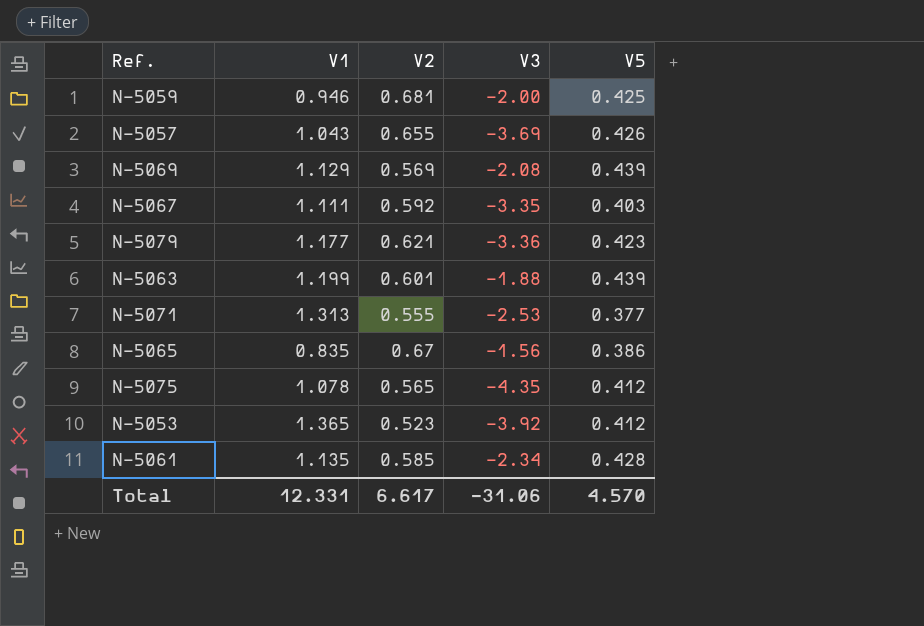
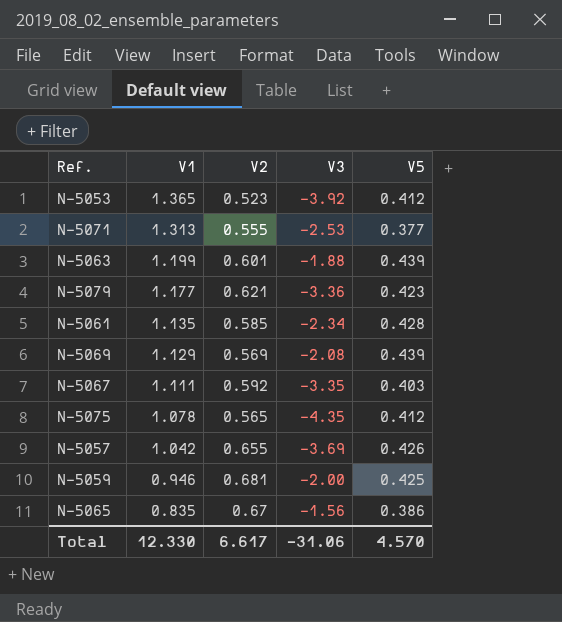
row order: none -> V1 descending
N-5057 | V1: 1.043 -> 1.042
Total | V1: 12.331 -> 12.330

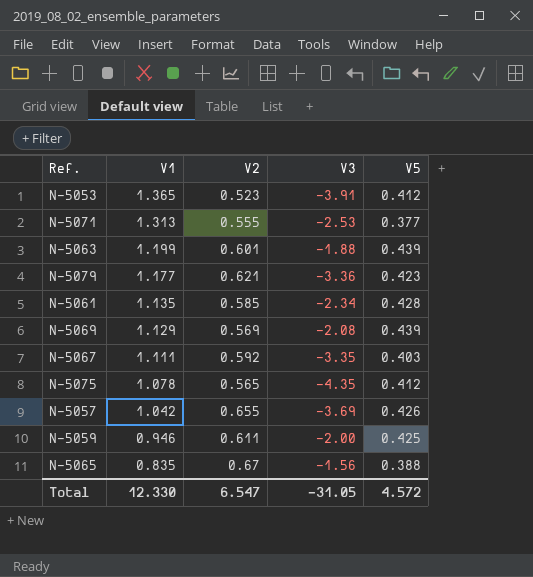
N-5053 | V3: -3.92 -> -3.91
N-5059 | V2: 0.681 -> 0.611
N-5065 | V5: 0.386 -> 0.388
Total | V2: 6.617 -> 6.547
Total | V3: -31.06 -> -31.05
Total | V5: 4.570 -> 4.572

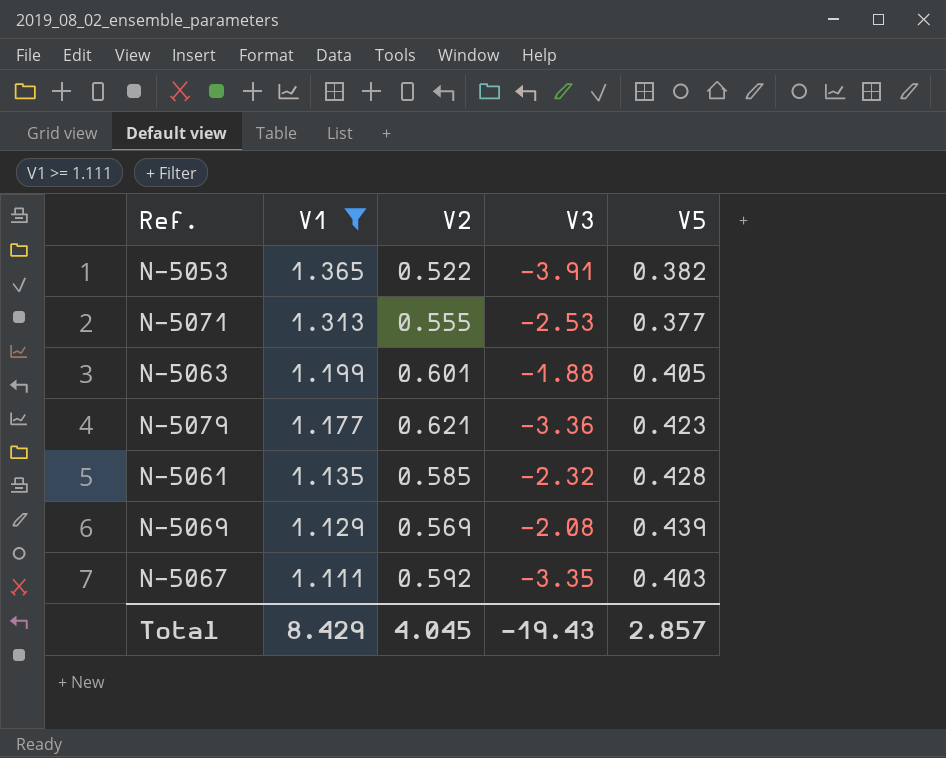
filter: none -> V1 >= 1.111
N-5053 | V2: 0.523 -> 0.522
N-5053 | V5: 0.412 -> 0.382
N-5063 | V5: 0.439 -> 0.405
N-5061 | V3: -2.34 -> -2.32
Total | V1: 12.330 -> 8.429
Total | V2: 6.547 -> 4.045
Total | V3: -31.05 -> -19.43
Total | V5: 4.572 -> 2.857

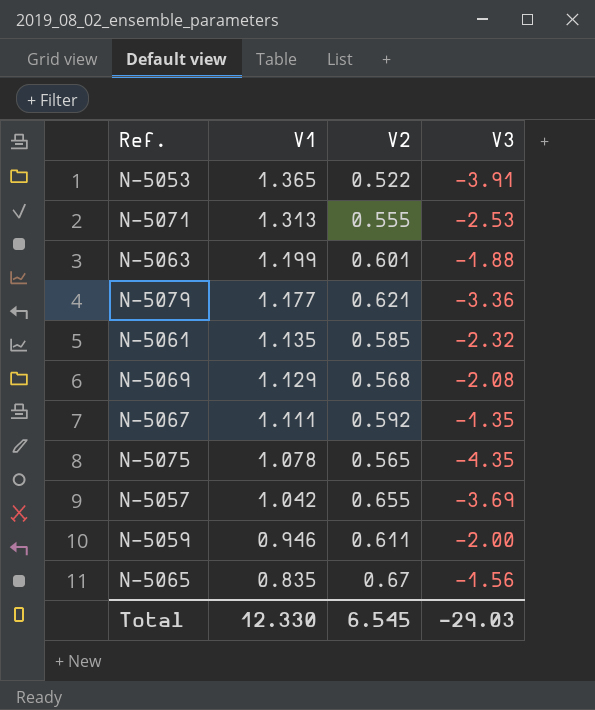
filter: V1 >= 1.111 -> none
column V5 | position: 5 -> none
N-5069 | V2: 0.569 -> 0.568
N-5067 | V3: -3.35 -> -1.35
Total | V1: 8.429 -> 12.330
Total | V2: 4.045 -> 6.545
Total | V3: -19.43 -> -29.03

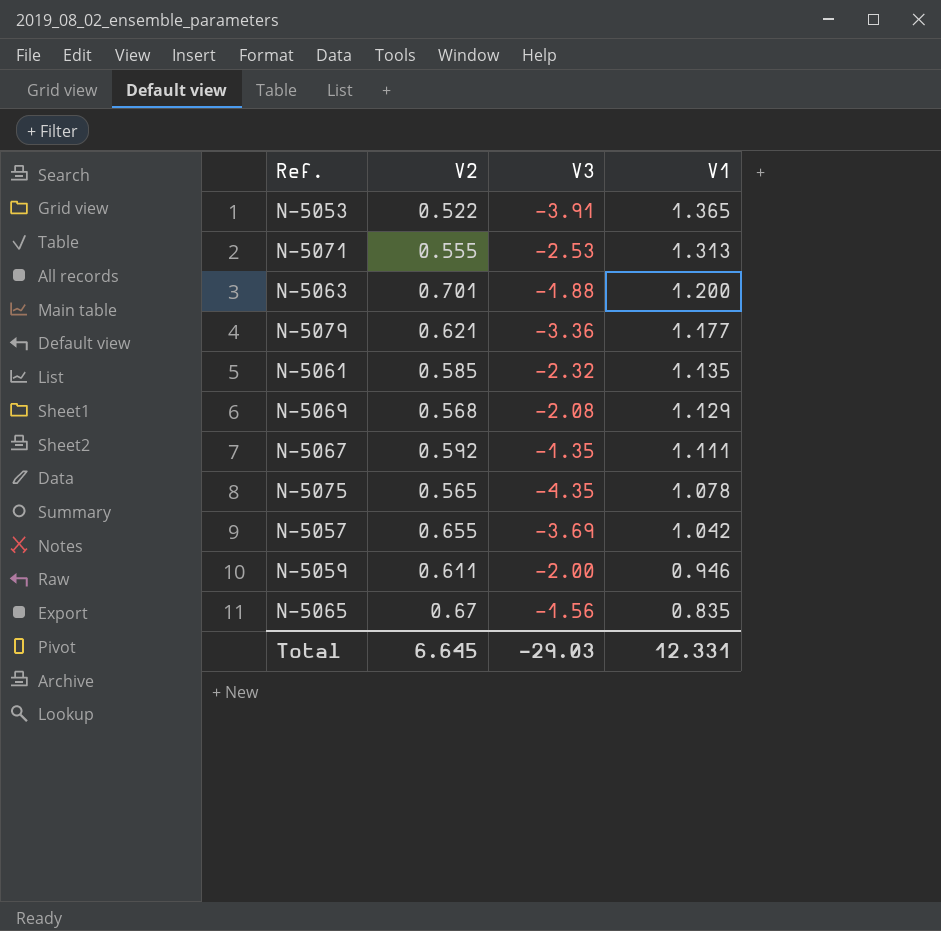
column V1 | position: 2 -> 4
N-5063 | V2: 0.601 -> 0.701
N-5063 | V1: 1.199 -> 1.200
Total | V2: 6.545 -> 6.645
Total | V1: 12.330 -> 12.331

